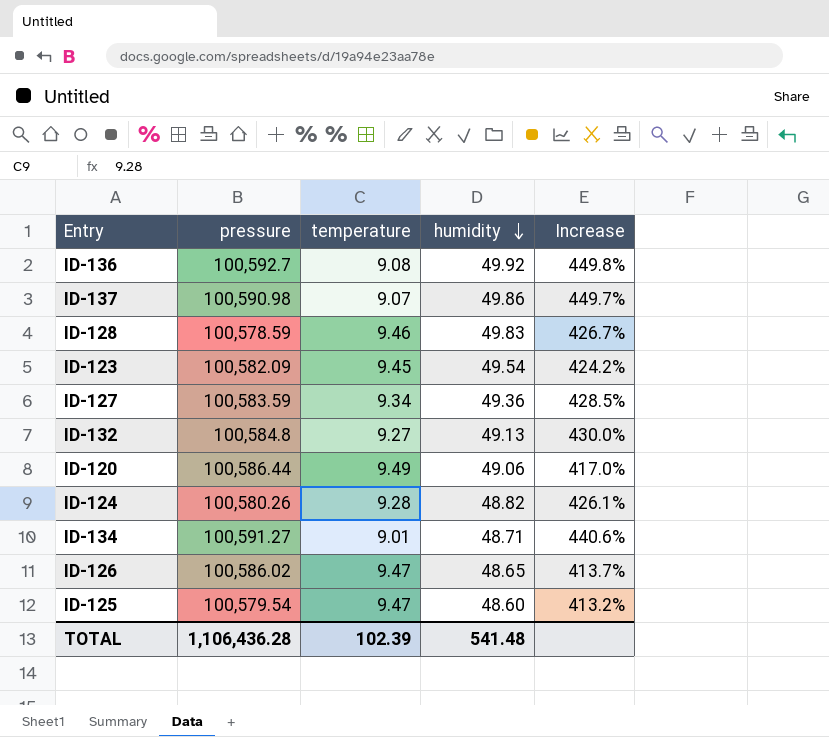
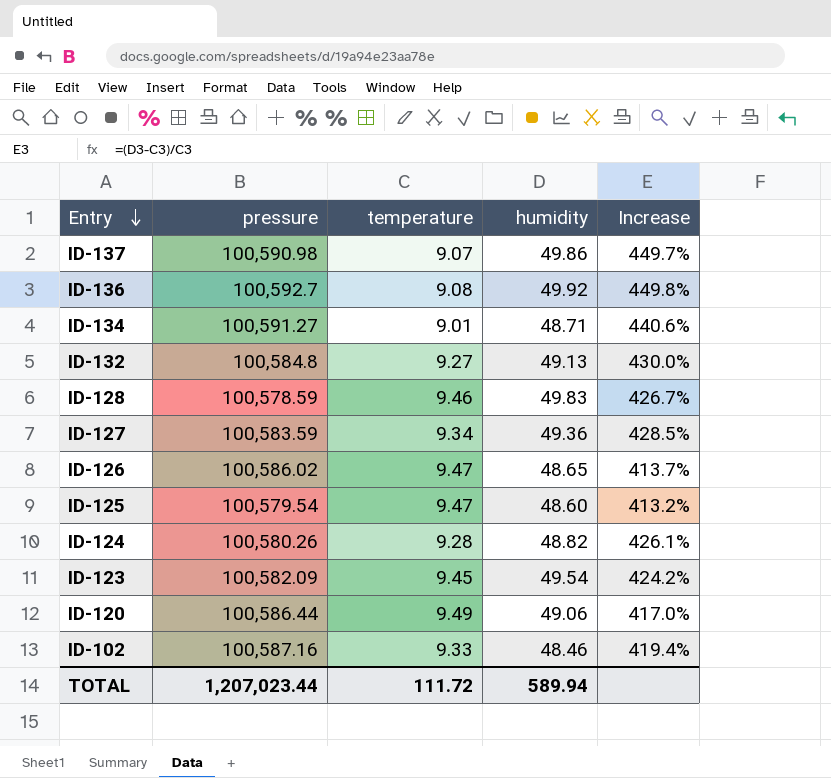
row order: humidity descending -> Entry descending
row ID-102: none -> 100,587.16 | 9.33 | 48.46 | 419.4%
TOTAL | pressure: 1,106,436.28 -> 1,207,023.44
TOTAL | temperature: 102.39 -> 111.72
TOTAL | humidity: 541.48 -> 589.94

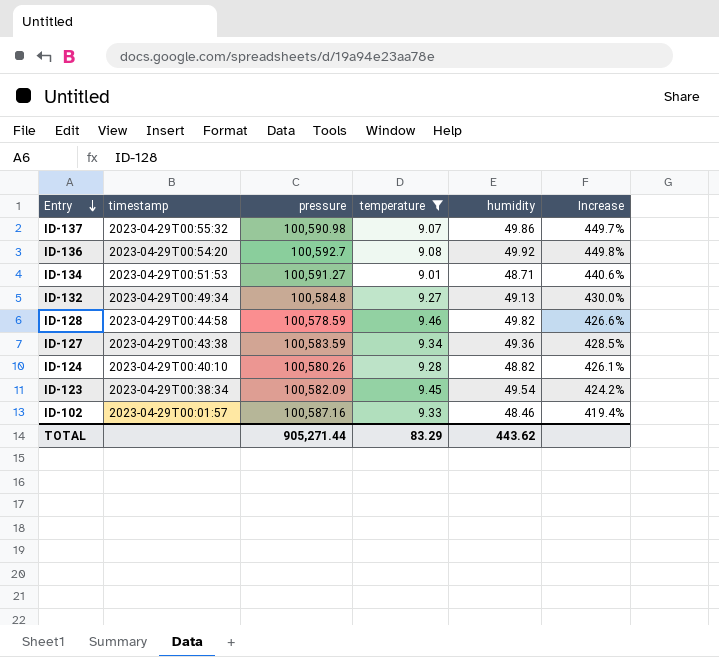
filter: none -> temperature <= 9.46
column timestamp | position: none -> 2
ID-128 | humidity: 49.83 -> 49.82
ID-128 | Increase: 426.7% -> 426.6%
TOTAL | pressure: 1,207,023.44 -> 905,271.44
TOTAL | temperature: 111.72 -> 83.29
TOTAL | humidity: 589.94 -> 443.62

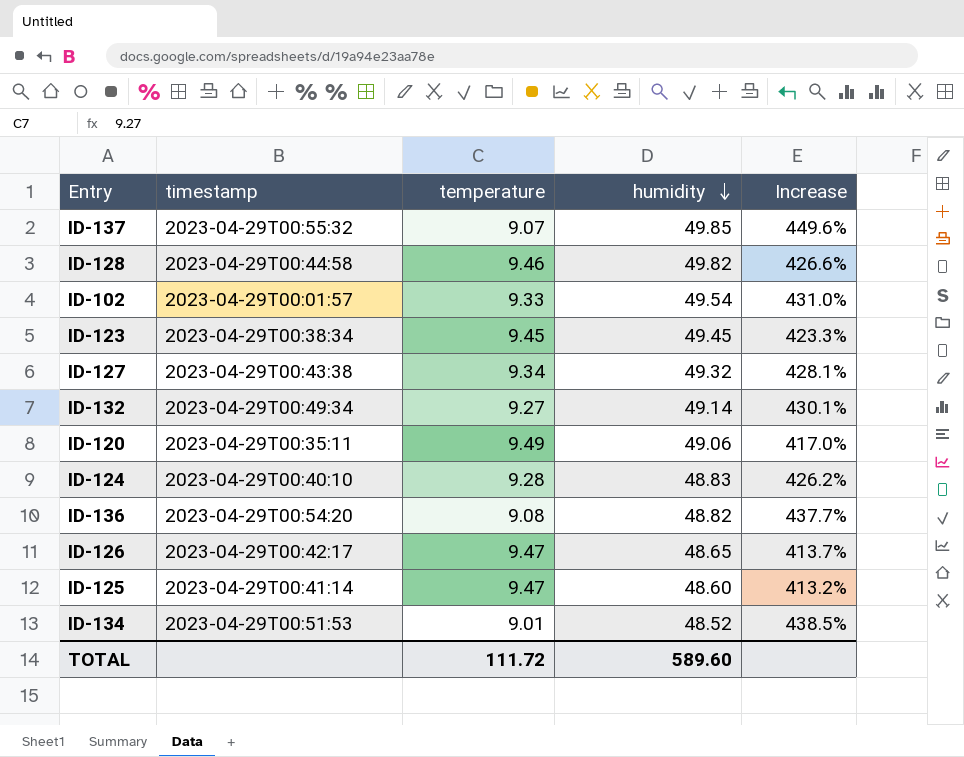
filter: temperature <= 9.46 -> none
row order: Entry descending -> humidity descending
column pressure | position: 3 -> none
ID-137 | humidity: 49.86 -> 49.85
ID-137 | Increase: 449.7% -> 449.6%
ID-102 | humidity: 48.46 -> 49.54
ID-102 | Increase: 419.4% -> 431.0%
ID-123 | humidity: 49.54 -> 49.45
ID-123 | Increase: 424.2% -> 423.3%
ID-127 | humidity: 49.36 -> 49.32
ID-127 | Increase: 428.5% -> 428.1%
ID-132 | humidity: 49.13 -> 49.14
ID-132 | Increase: 430.0% -> 430.1%
ID-124 | humidity: 48.82 -> 48.83
ID-124 | Increase: 426.1% -> 426.2%
ID-136 | humidity: 49.92 -> 48.82
ID-136 | Increase: 449.8% -> 437.7%
ID-134 | humidity: 48.71 -> 48.52
ID-134 | Increase: 440.6% -> 438.5%
TOTAL | temperature: 83.29 -> 111.72
TOTAL | humidity: 443.62 -> 589.60

